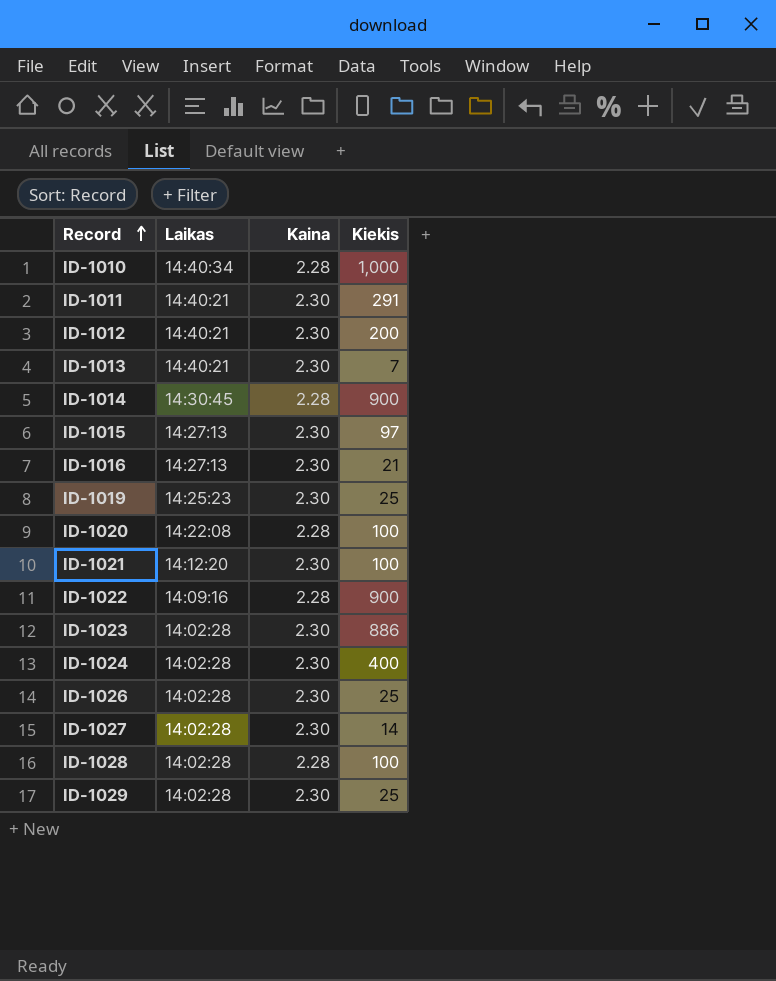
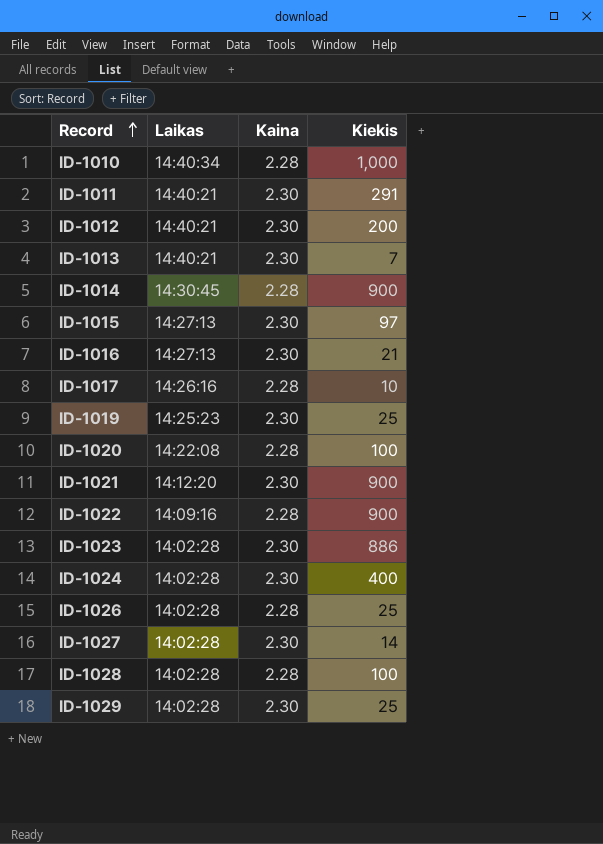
row ID-1017: none -> 14:26:16 | 2.28 | 10
ID-1021 | Kiekis: 100 -> 900
ID-1026 | Kaina: 2.30 -> 2.28

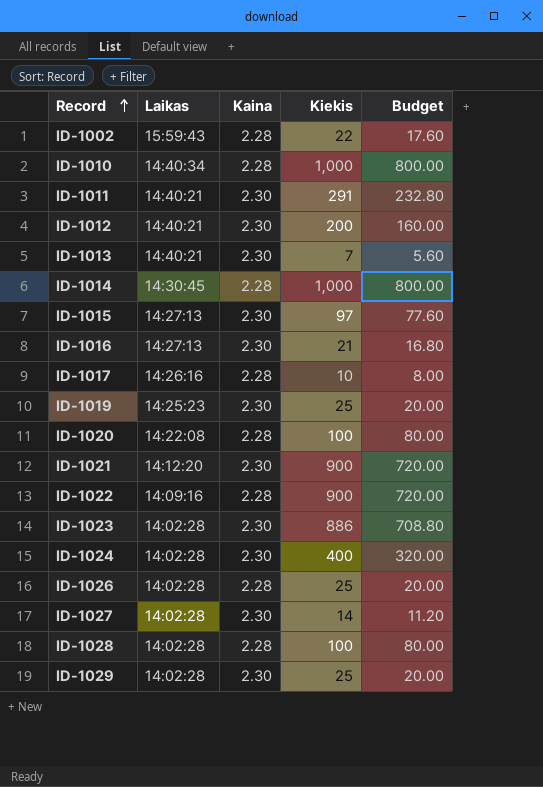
column Budget | formula: none -> [Kiekis] * 0.8
row ID-1002: none -> 15:59:43 | 2.28 | 22 | 17.60
ID-1014 | Kiekis: 900 -> 1,000

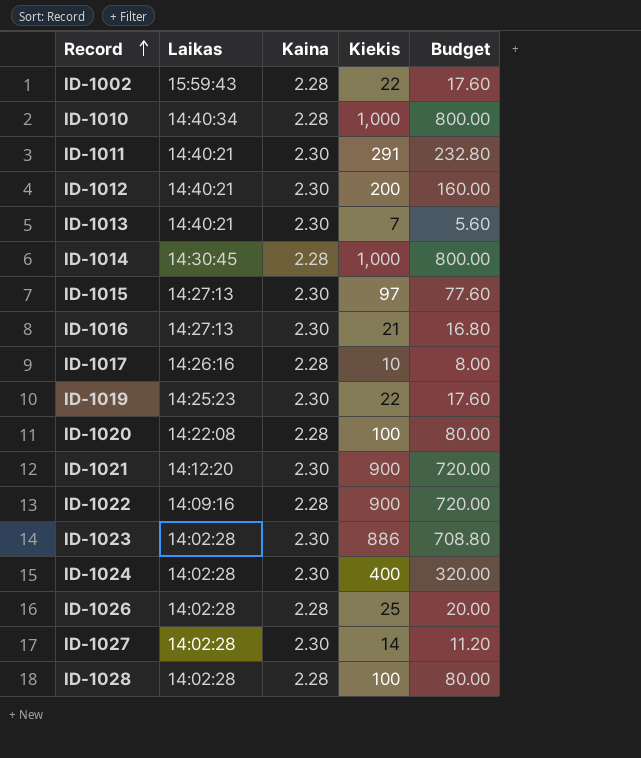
row ID-1029: 14:02:28 | 2.30 | 25 | 20.00 -> none
ID-1019 | Kiekis: 25 -> 22
ID-1019 | Budget: 20.00 -> 17.60

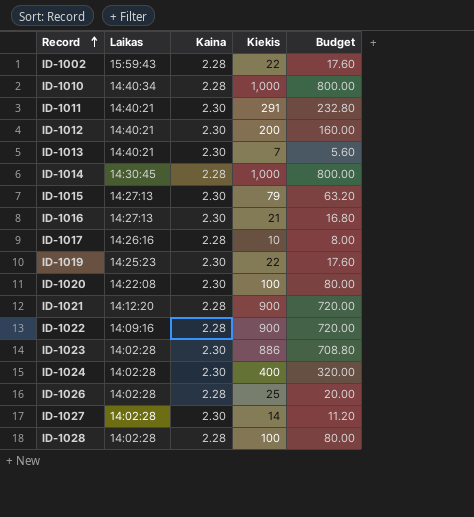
ID-1015 | Kiekis: 97 -> 79
ID-1015 | Budget: 77.60 -> 63.20
ID-1020 | Kaina: 2.28 -> 2.30
ID-1021 | Kaina: 2.30 -> 2.28

